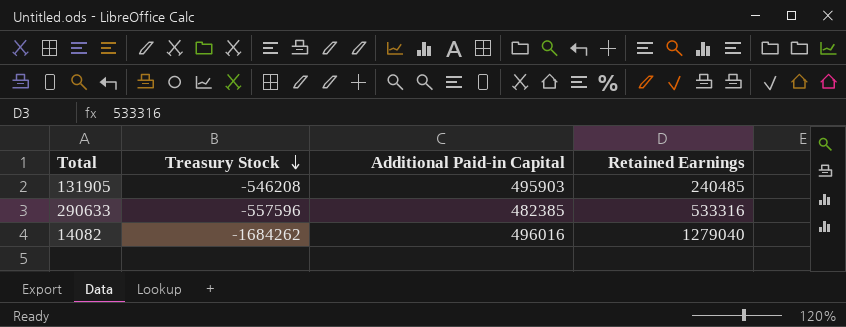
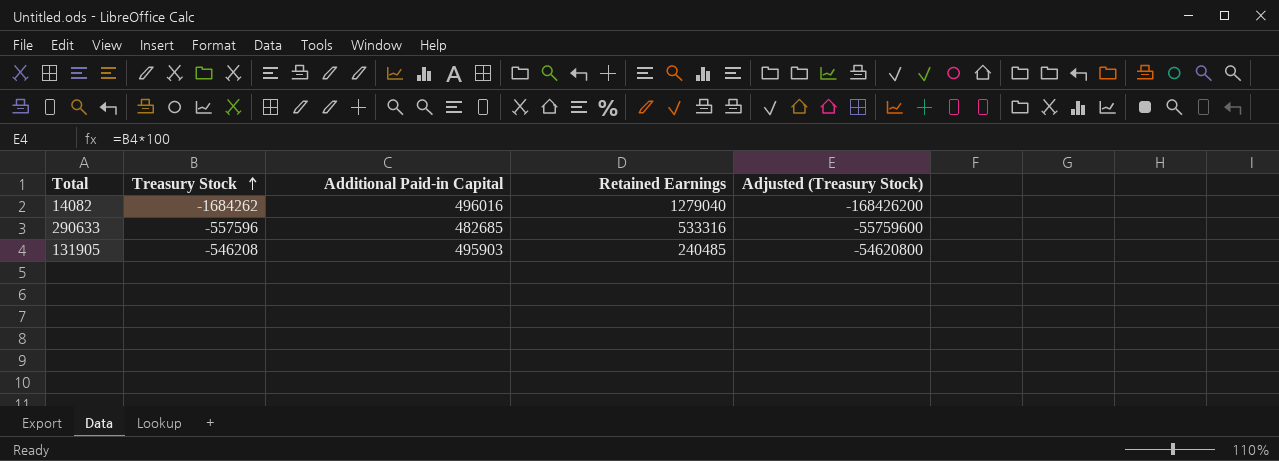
row order: Treasury Stock descending -> Treasury Stock ascending
column Adjusted (Treasury Stock) | formula: none -> [Treasury Stock] * 100
290633 | Additional Paid-in Capital: 482385 -> 482685

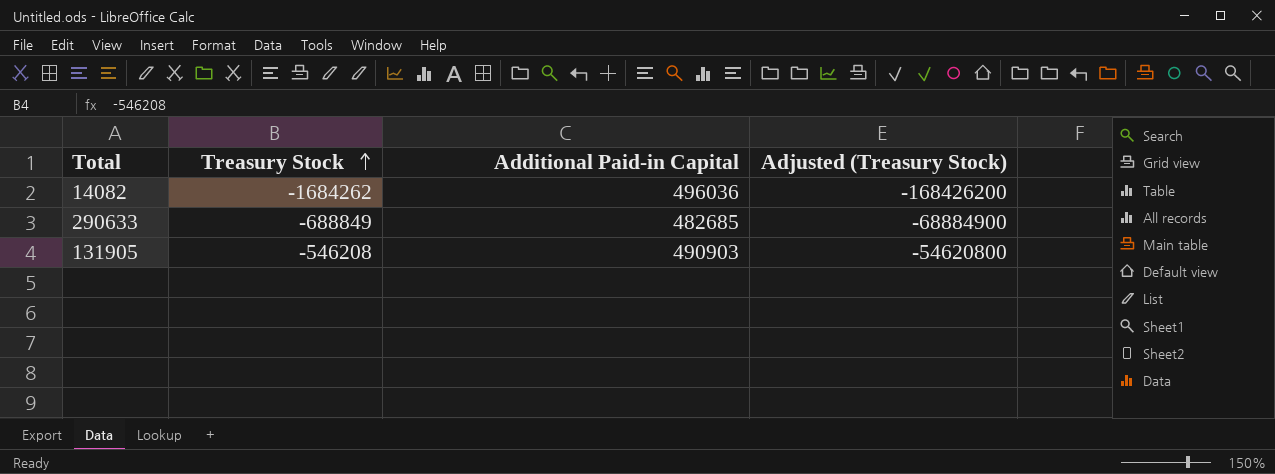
column Retained Earnings | position: 4 -> none
14082 | Additional Paid-in Capital: 496016 -> 496036
290633 | Treasury Stock: -557596 -> -688849
290633 | Adjusted (Treasury Stock): -55759600 -> -68884900
131905 | Additional Paid-in Capital: 495903 -> 490903

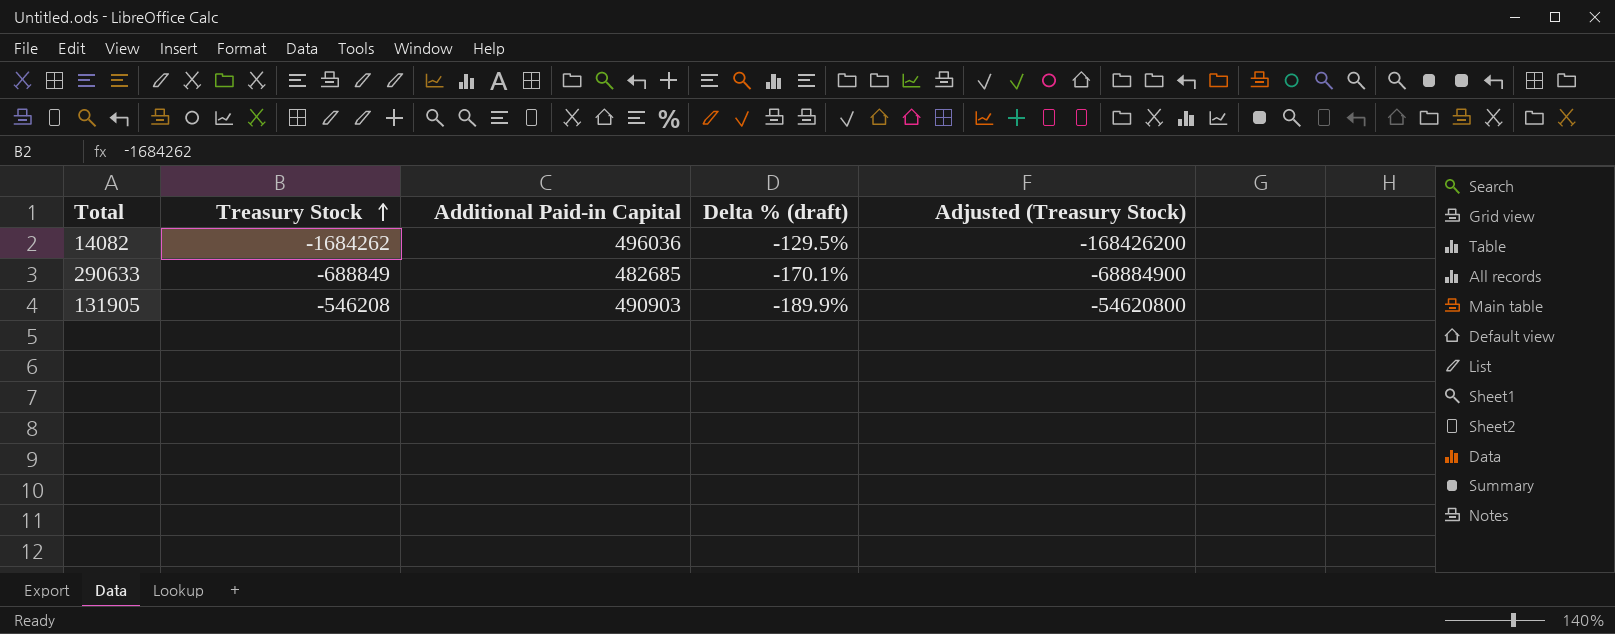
column Delta % (draft) | formula: none -> ([Additional Paid-in Capital] - [Treasury Stock]) / [Treasury Stock]

